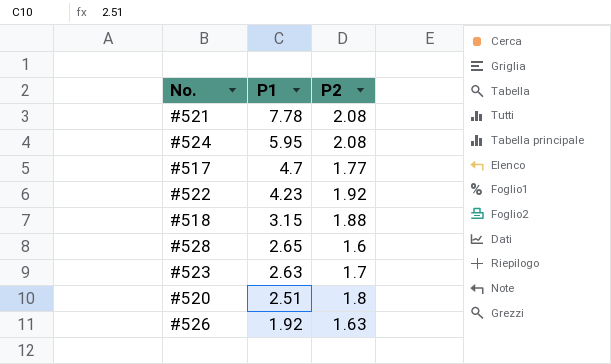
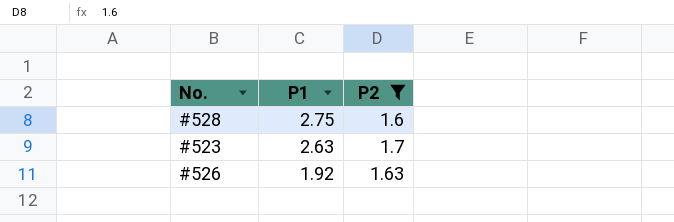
filter: none -> P2 <= 1.7
#528 | P1: 2.65 -> 2.75

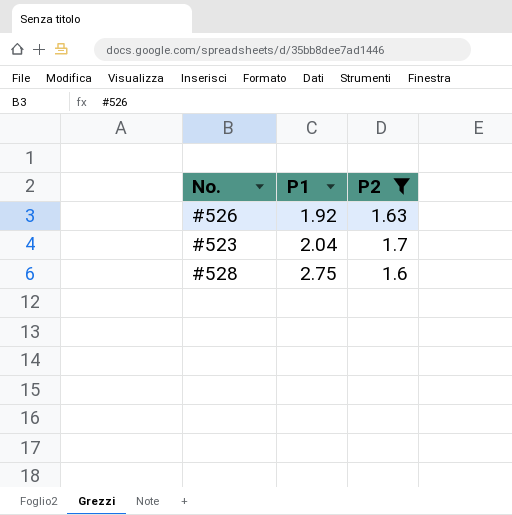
row order: P1 descending -> P1 ascending
#523 | P1: 2.63 -> 2.04

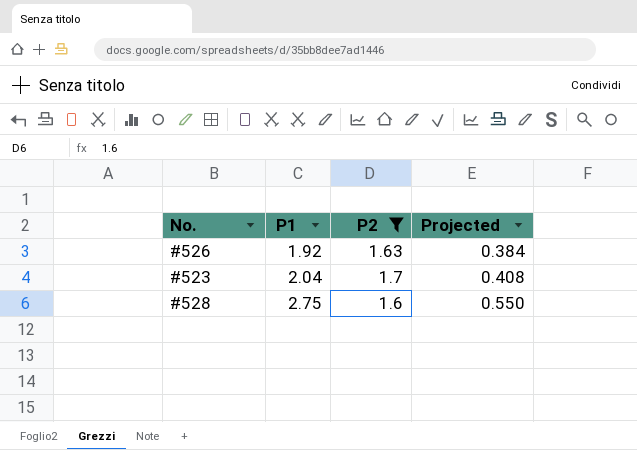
column Projected | formula: none -> [P1] * 0.2

